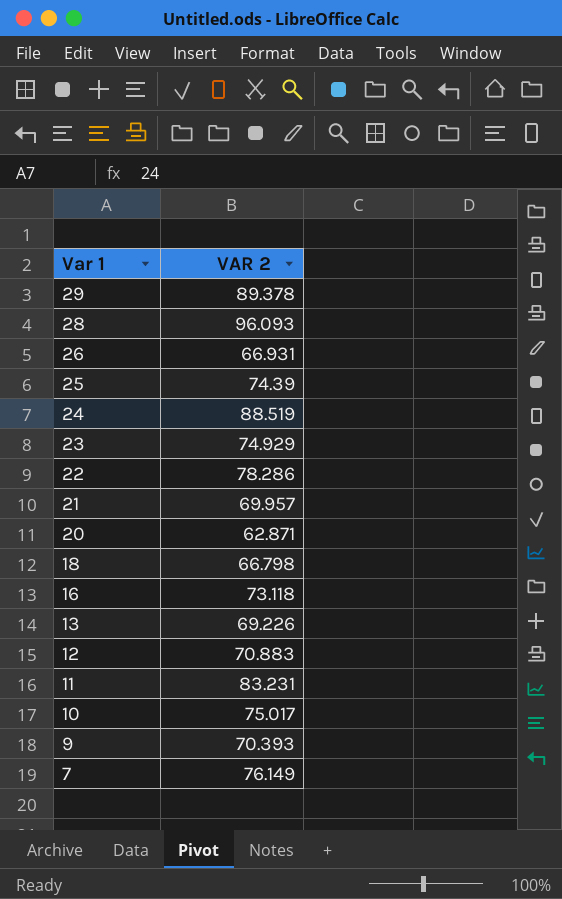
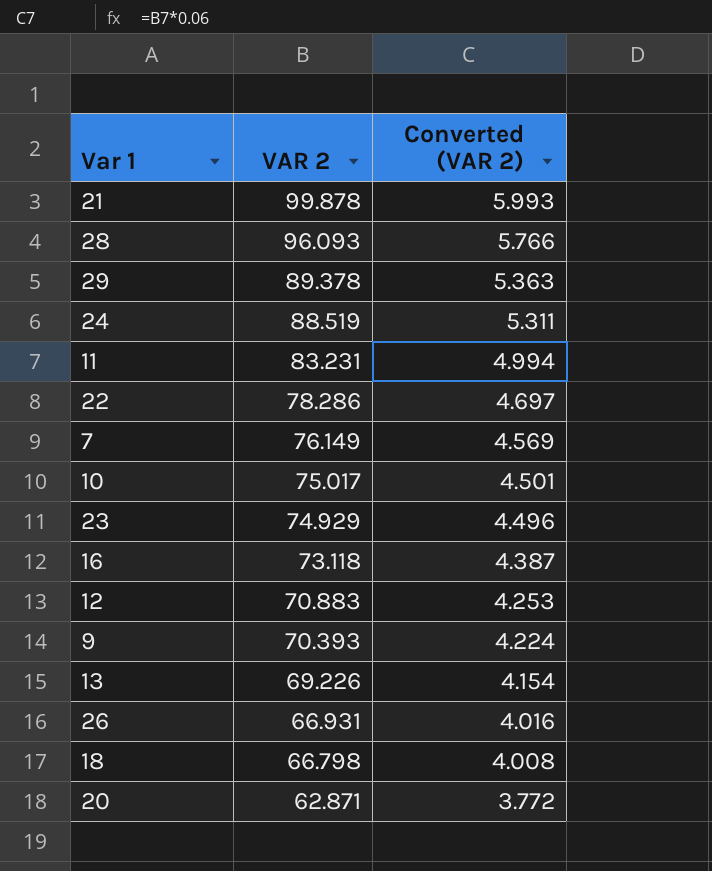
row order: Var 1 descending -> VAR 2 descending
column Converted (VAR 2) | formula: none -> [VAR 2] * 0.06
row 25: 74.39 -> none
21 | VAR 2: 69.957 -> 99.878

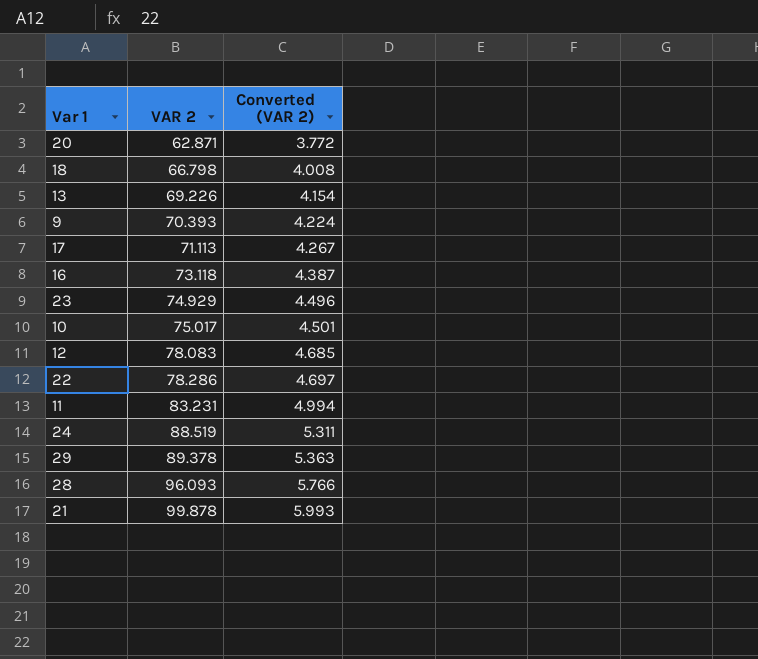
row order: VAR 2 descending -> VAR 2 ascending
row 7: 76.149 | 4.569 -> none
row 26: 66.931 | 4.016 -> none
row 17: none -> 71.113 | 4.267
12 | VAR 2: 70.883 -> 78.083
12 | Converted (VAR 2): 4.253 -> 4.685

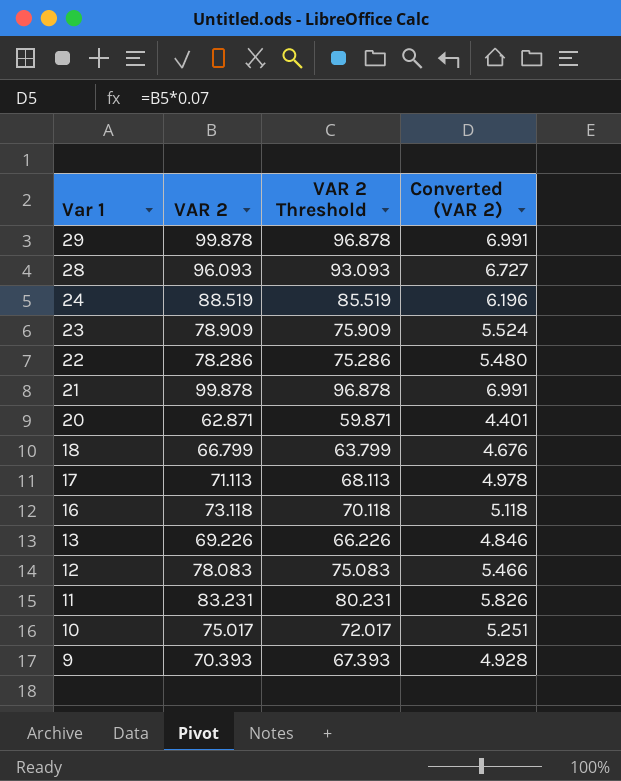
row order: VAR 2 ascending -> Var 1 descending
column VAR 2 Threshold | formula: none -> [VAR 2] - 3
column Converted (VAR 2) | formula: [VAR 2] * 0.06 -> [VAR 2] * 0.07
29 | VAR 2: 89.378 -> 99.878
23 | VAR 2: 74.929 -> 78.909
18 | VAR 2: 66.798 -> 66.799

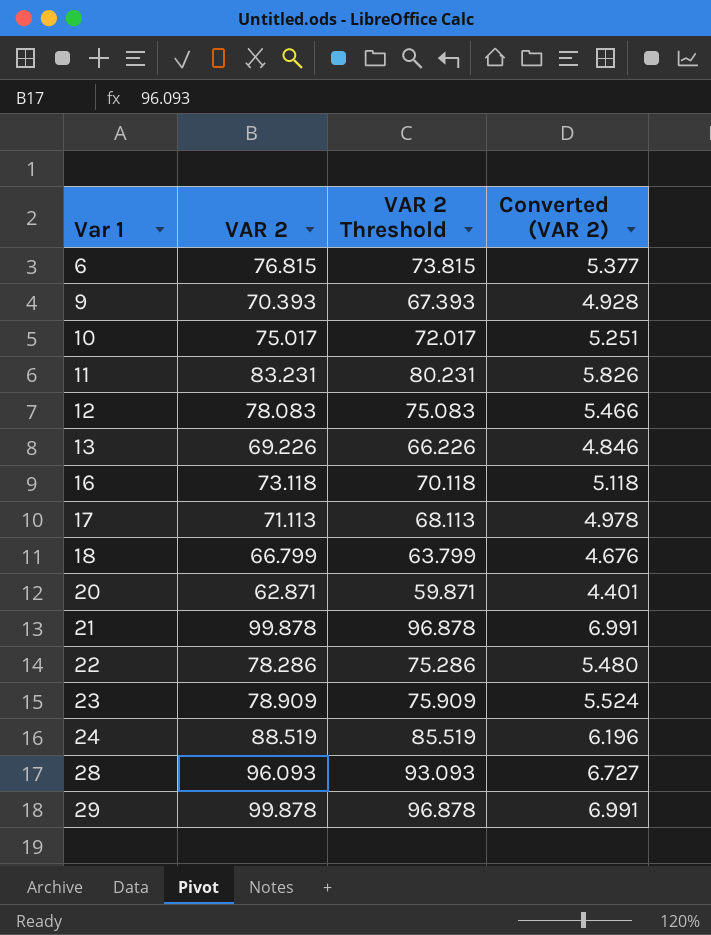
row order: Var 1 descending -> Var 1 ascending
row 6: none -> 76.815 | 73.815 | 5.377

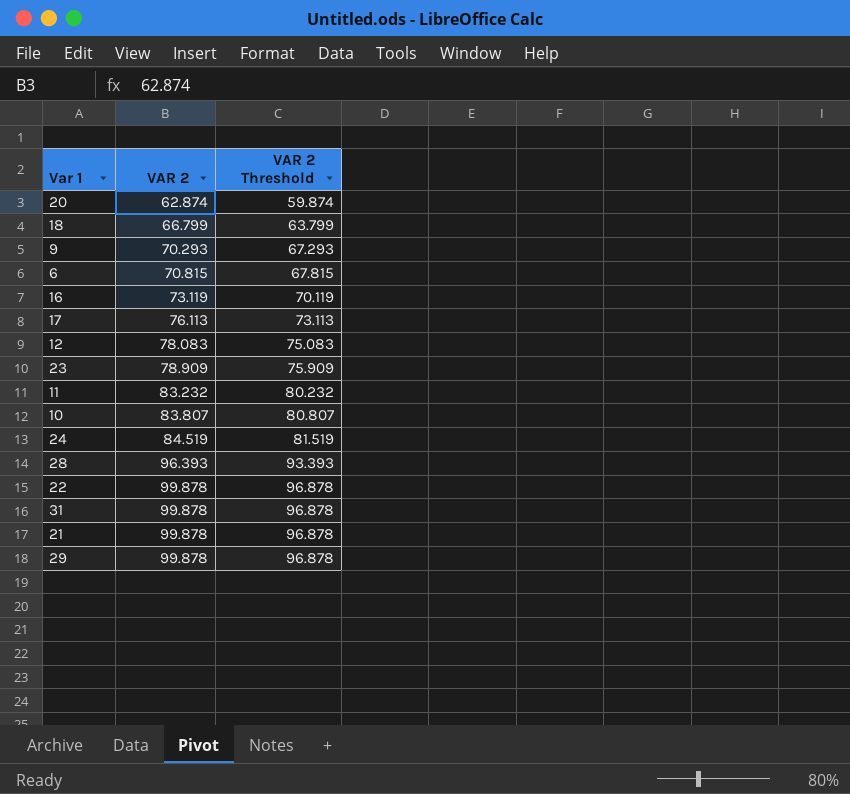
row order: Var 1 ascending -> VAR 2 ascending
column Converted (VAR 2) | formula: [VAR 2] * 0.07 -> none
row 13: 69.226 | 66.226 | 4.846 -> none
20 | VAR 2: 62.871 -> 62.874
20 | VAR 2 Threshold: 59.871 -> 59.874
9 | VAR 2: 70.393 -> 70.293
9 | VAR 2 Threshold: 67.393 -> 67.293
6 | VAR 2: 76.815 -> 70.815
6 | VAR 2 Threshold: 73.815 -> 67.815
16 | VAR 2: 73.118 -> 73.119
16 | VAR 2 Threshold: 70.118 -> 70.119
17 | VAR 2: 71.113 -> 76.113
17 | VAR 2 Threshold: 68.113 -> 73.113
11 | VAR 2: 83.231 -> 83.232
11 | VAR 2 Threshold: 80.231 -> 80.232
10 | VAR 2: 75.017 -> 83.807
10 | VAR 2 Threshold: 72.017 -> 80.807
24 | VAR 2: 88.519 -> 84.519
24 | VAR 2 Threshold: 85.519 -> 81.519
28 | VAR 2: 96.093 -> 96.393
28 | VAR 2 Threshold: 93.093 -> 93.393
22 | VAR 2: 78.286 -> 99.878
22 | VAR 2 Threshold: 75.286 -> 96.878
row 31: none -> 99.878 | 96.878

